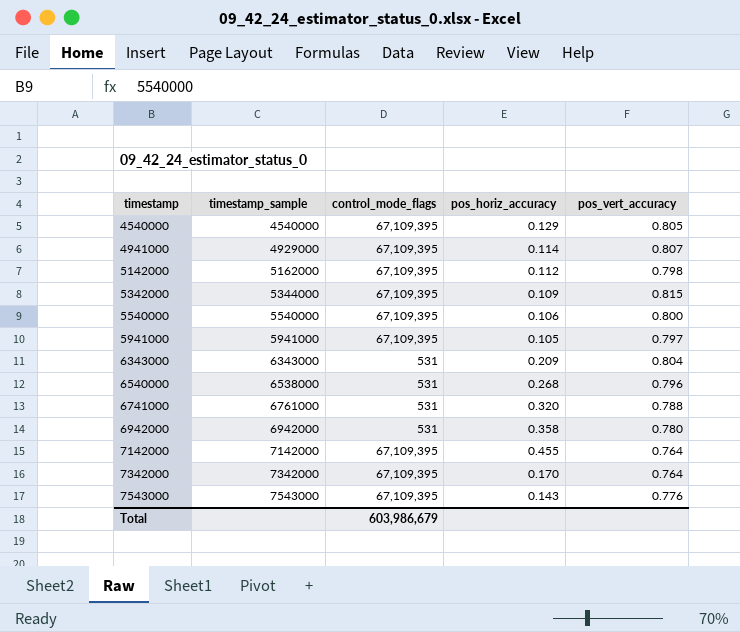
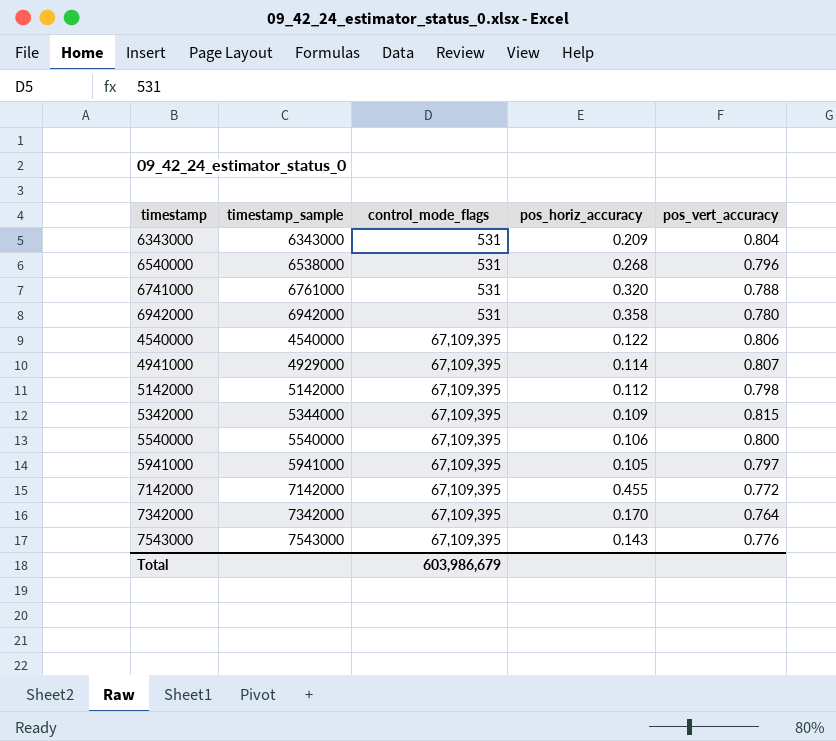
row order: timestamp ascending -> control_mode_flags ascending
4540000 | pos_horiz_accuracy: 0.129 -> 0.122
4540000 | pos_vert_accuracy: 0.805 -> 0.806
5142000 | timestamp_sample: 5162000 -> 5142000
7142000 | pos_vert_accuracy: 0.764 -> 0.772

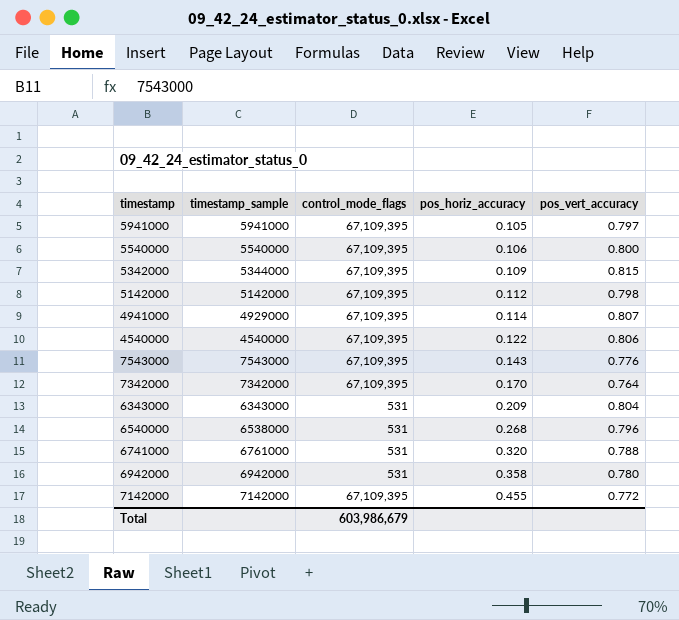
row order: control_mode_flags ascending -> pos_horiz_accuracy ascending

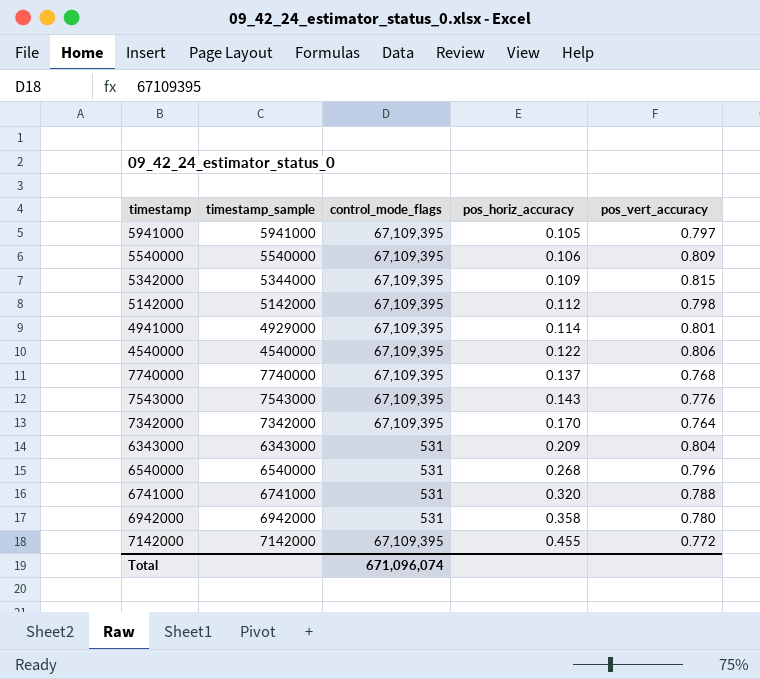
5540000 | pos_vert_accuracy: 0.800 -> 0.809
4941000 | pos_vert_accuracy: 0.807 -> 0.801
row 7740000: none -> 7740000 | 67,109,395 | 0.137 | 0.768
6540000 | timestamp_sample: 6538000 -> 6540000
6741000 | timestamp_sample: 6761000 -> 6741000
Total | control_mode_flags: 603,986,679 -> 671,096,074

